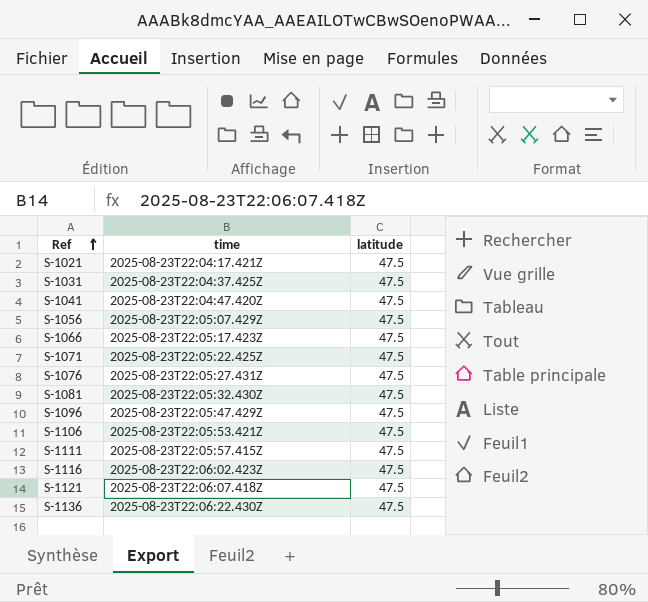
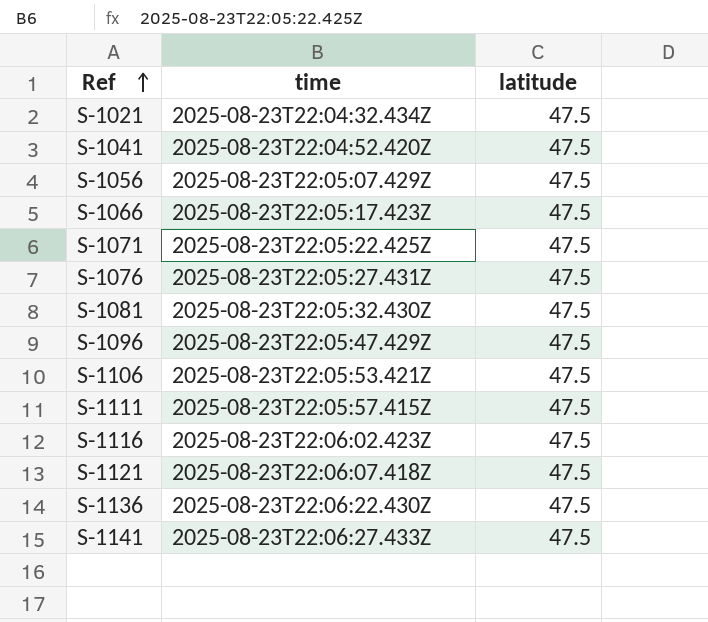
row S-1031: 2025-08-23T22:04:37.425Z | 47.5 -> none
S-1021 | time: 2025-08-23T22:04:17.421Z -> 2025-08-23T22:04:32.434Z
S-1041 | time: 2025-08-23T22:04:47.420Z -> 2025-08-23T22:04:52.420Z
row S-1141: none -> 2025-08-23T22:06:27.433Z | 47.5

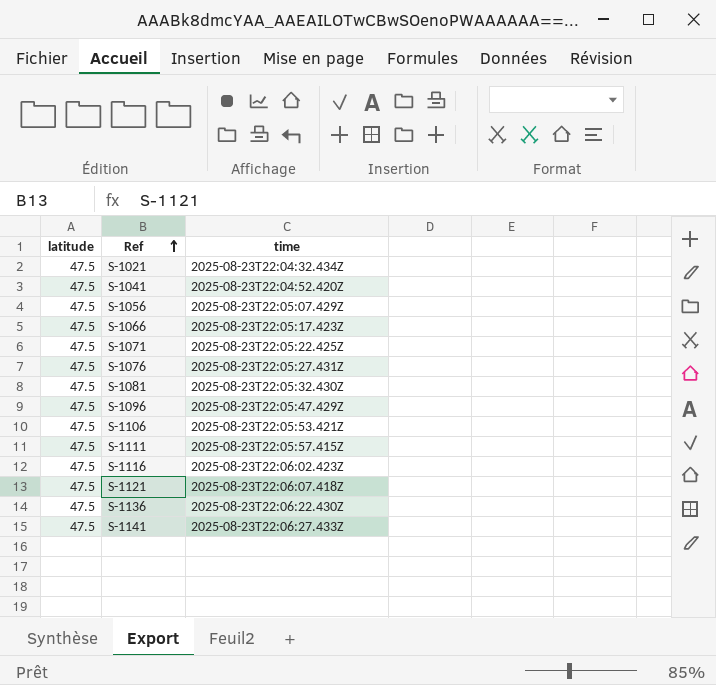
column latitude | position: 3 -> 1

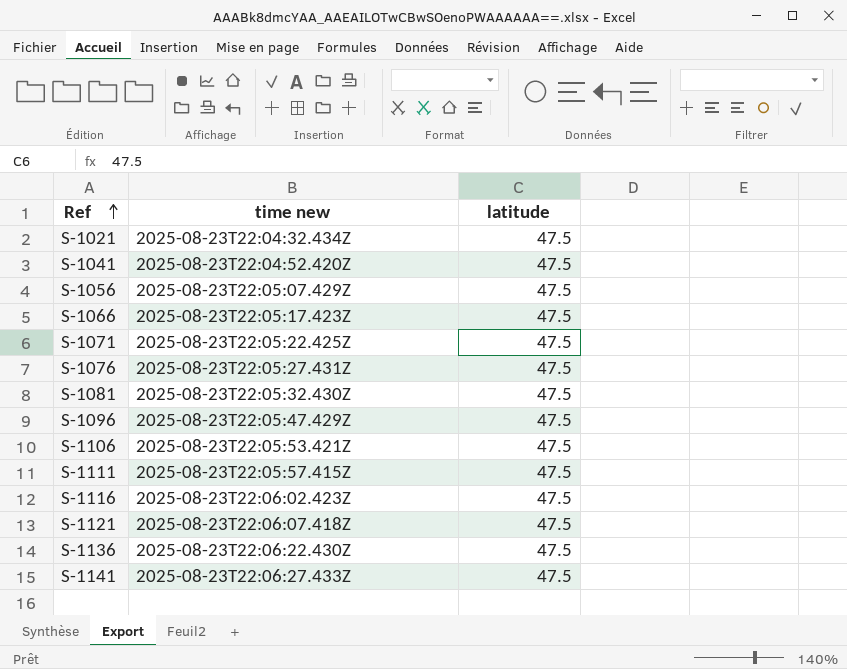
column name: time -> time new
column latitude | position: 1 -> 3

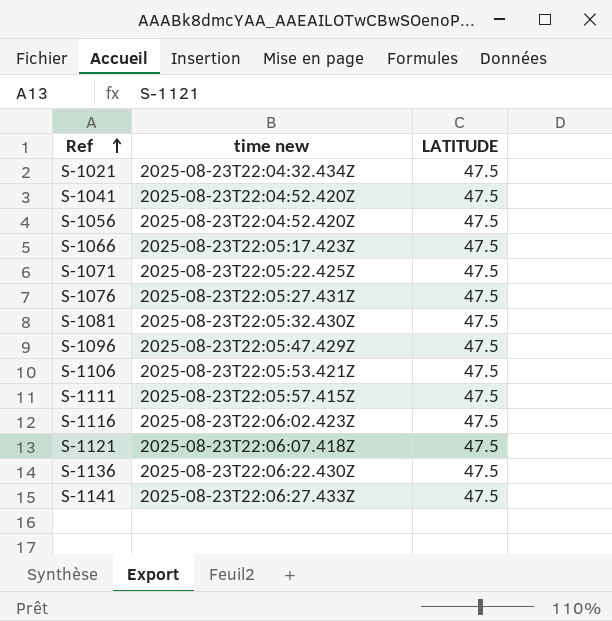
column name: latitude -> LATITUDE
S-1056 | time new: 2025-08-23T22:05:07.429Z -> 2025-08-23T22:04:52.420Z

